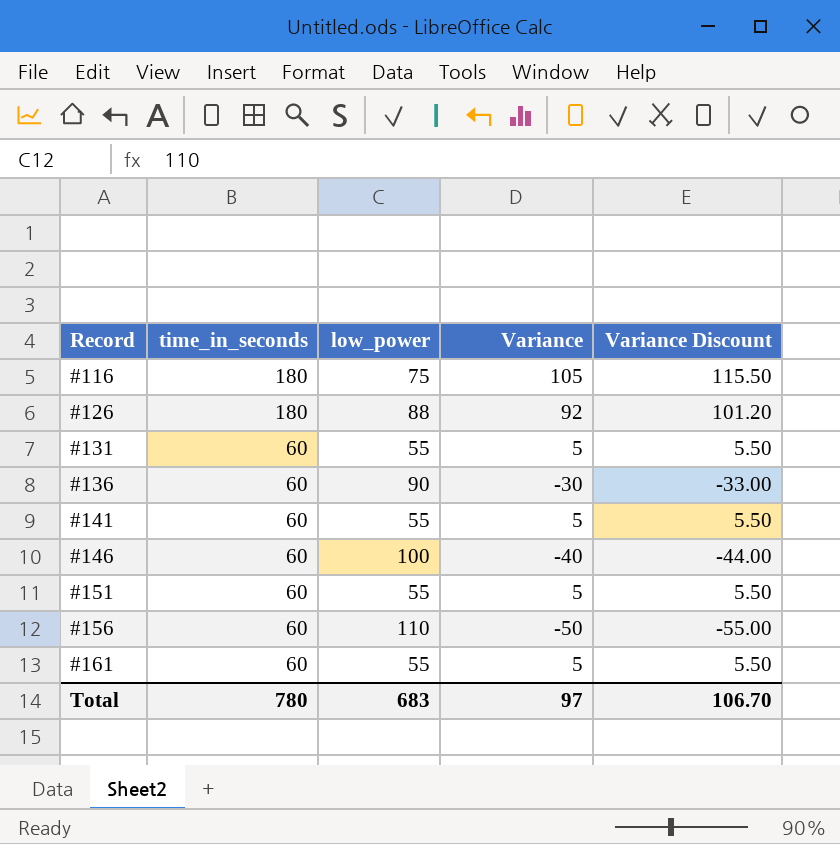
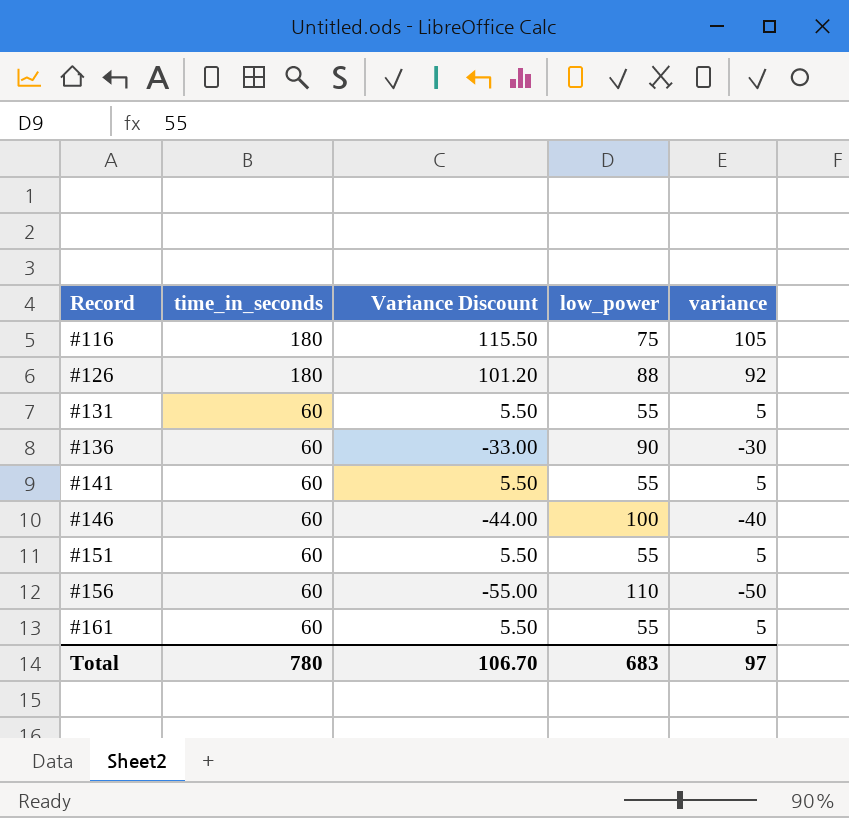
column Variance Discount | position: 5 -> 3
column name: Variance -> variance

